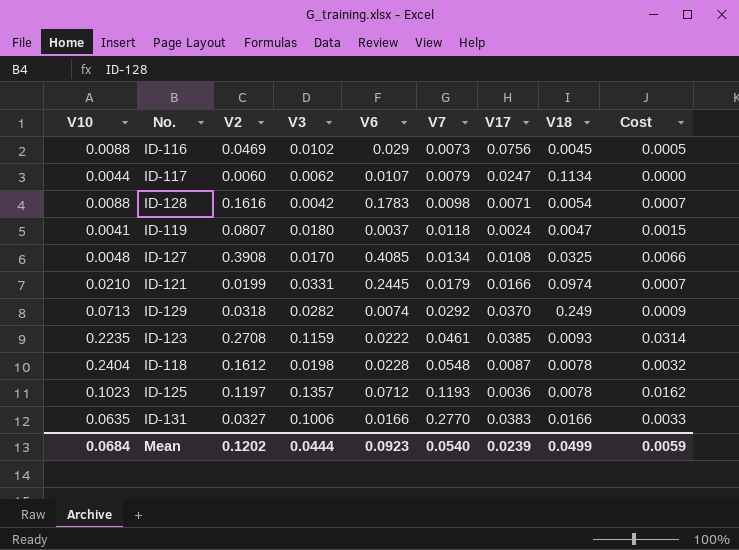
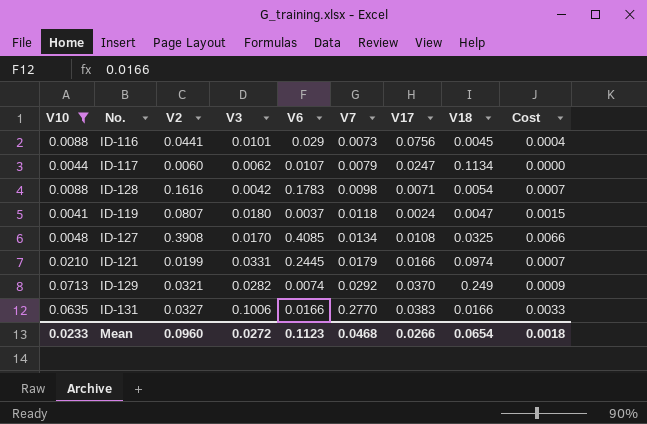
filter: none -> V10 <= 0.0713
ID-116 | V2: 0.0469 -> 0.0441
ID-116 | V3: 0.0102 -> 0.0101
ID-116 | Cost: 0.0005 -> 0.0004
ID-129 | V2: 0.0318 -> 0.0321
Mean | V10: 0.0684 -> 0.0233
Mean | V2: 0.1202 -> 0.0960
Mean | V3: 0.0444 -> 0.0272
Mean | V6: 0.0923 -> 0.1123
Mean | V7: 0.0540 -> 0.0468
Mean | V17: 0.0239 -> 0.0266
Mean | V18: 0.0499 -> 0.0654
Mean | Cost: 0.0059 -> 0.0018

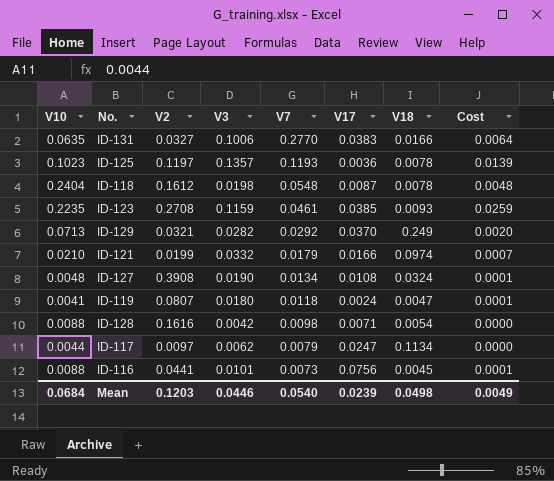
filter: V10 <= 0.0713 -> none
row order: V7 ascending -> V7 descending
column V6 | position: 5 -> none
column Cost | formula: [V2] * [V3] -> [V10] * [V3]
ID-121 | V3: 0.0331 -> 0.0332
ID-127 | V3: 0.0170 -> 0.0190
ID-127 | V18: 0.0325 -> 0.0324
ID-117 | V2: 0.0060 -> 0.0097
Mean | V10: 0.0233 -> 0.0684
Mean | V2: 0.0960 -> 0.1203
Mean | V3: 0.0272 -> 0.0446
Mean | V7: 0.0468 -> 0.0540
Mean | V17: 0.0266 -> 0.0239
Mean | V18: 0.0654 -> 0.0498
Mean | Cost: 0.0018 -> 0.0049

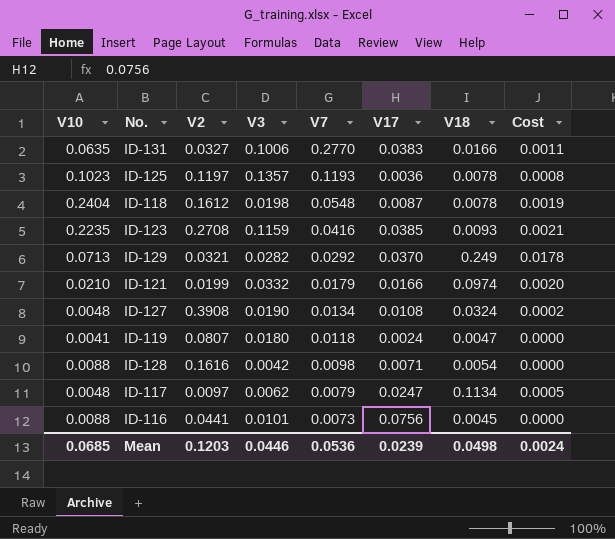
column Cost | formula: [V10] * [V3] -> [V10] * [V18]
ID-123 | V7: 0.0461 -> 0.0416
ID-117 | V10: 0.0044 -> 0.0048
Mean | V10: 0.0684 -> 0.0685
Mean | V7: 0.0540 -> 0.0536
Mean | Cost: 0.0049 -> 0.0024

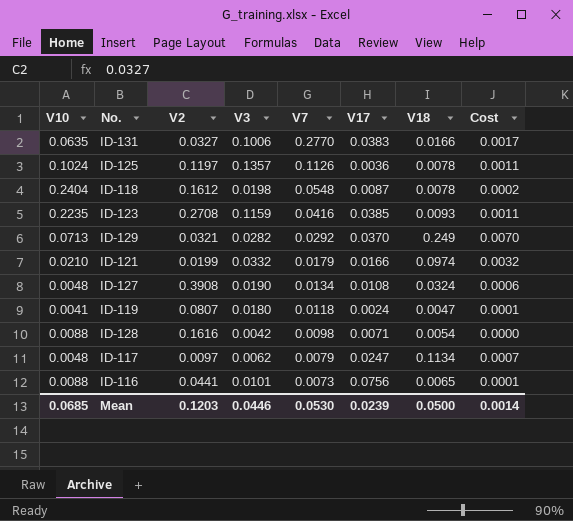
column Cost | formula: [V10] * [V18] -> [V3] * [V18]
ID-125 | V10: 0.1023 -> 0.1024
ID-125 | V7: 0.1193 -> 0.1126
ID-116 | V18: 0.0045 -> 0.0065
Mean | V7: 0.0536 -> 0.0530
Mean | V18: 0.0498 -> 0.0500
Mean | Cost: 0.0024 -> 0.0014

